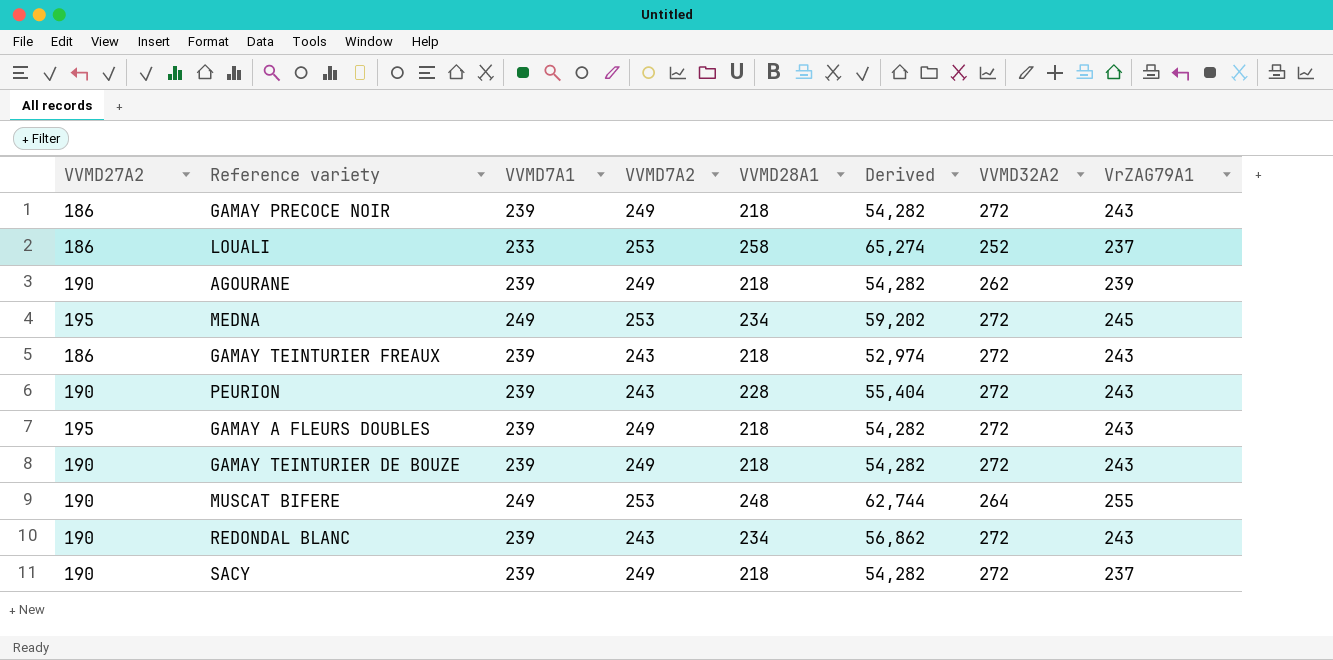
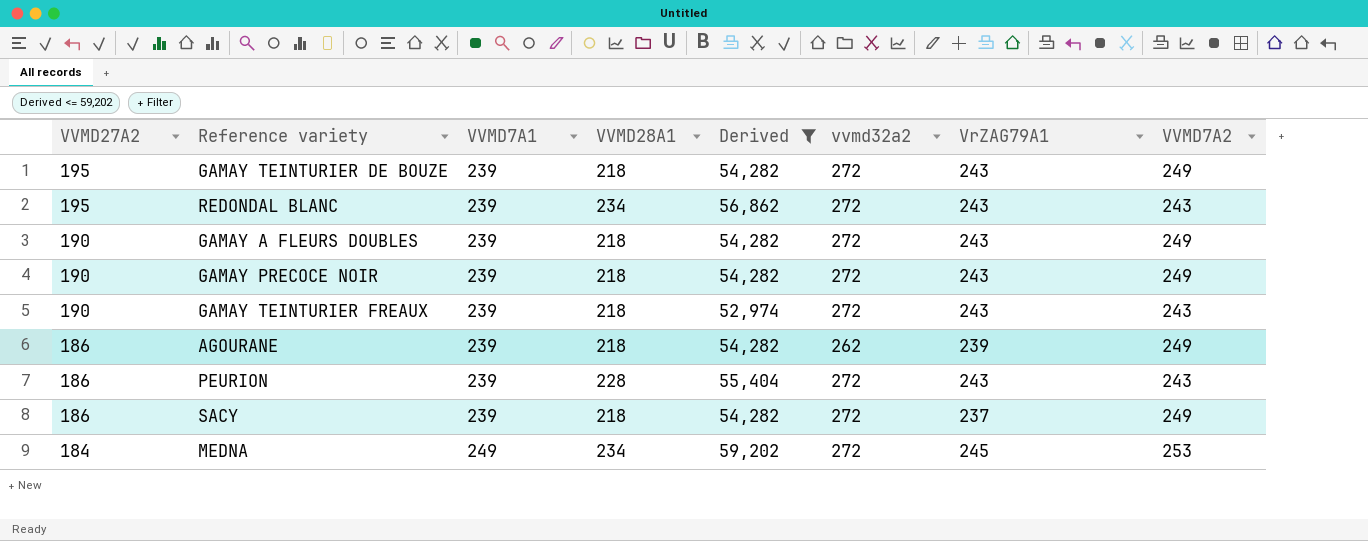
filter: none -> Derived <= 59,202
row order: none -> VVMD27A2 descending
column name: VVMD32A2 -> vvmd32a2
column VVMD7A2 | position: 4 -> 8
GAMAY TEINTURIER DE BOUZE | VVMD27A2: 190 -> 195
REDONDAL BLANC | VVMD27A2: 190 -> 195
GAMAY A FLEURS DOUBLES | VVMD27A2: 195 -> 190
GAMAY PRECOCE NOIR | VVMD27A2: 186 -> 190
GAMAY TEINTURIER FREAUX | VVMD27A2: 186 -> 190
AGOURANE | VVMD27A2: 190 -> 186
PEURION | VVMD27A2: 190 -> 186
SACY | VVMD27A2: 190 -> 186
MEDNA | VVMD27A2: 195 -> 184

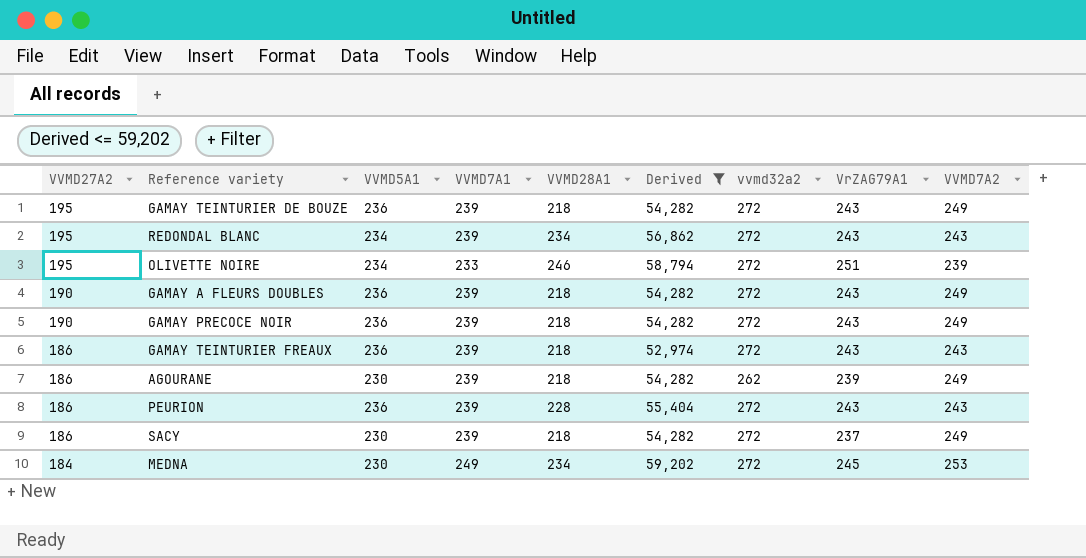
column VVMD5A1 | position: none -> 3
row OLIVETTE NOIRE: none -> 195 | 234 | 233 | 246 | 58,794 | 272 | 251 | 239
GAMAY TEINTURIER FREAUX | VVMD27A2: 190 -> 186

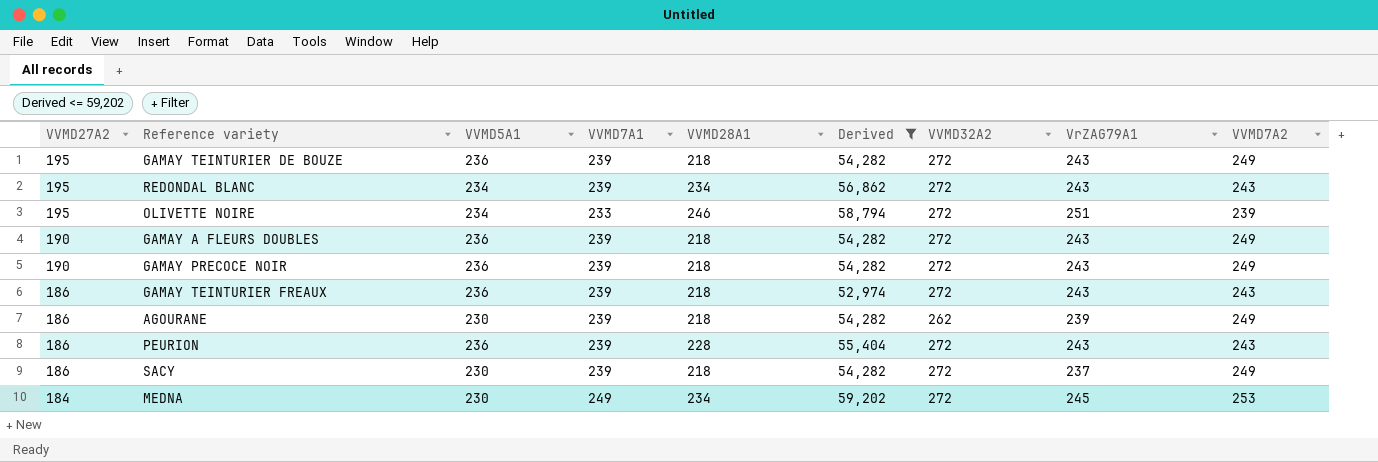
column name: vvmd32a2 -> VVMD32A2

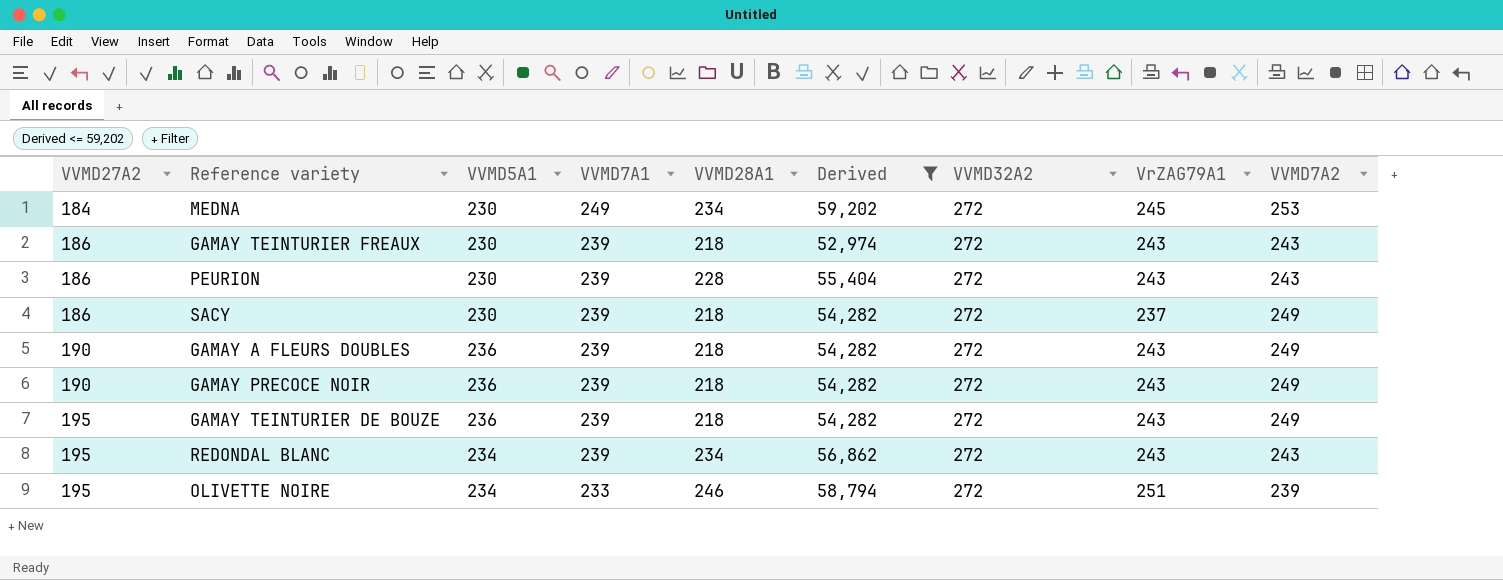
row order: VVMD27A2 descending -> VVMD27A2 ascending
row AGOURANE: 186 | 230 | 239 | 218 | 54,282 | 262 | 239 | 249 -> none
GAMAY TEINTURIER FREAUX | VVMD5A1: 236 -> 230
PEURION | VVMD5A1: 236 -> 230

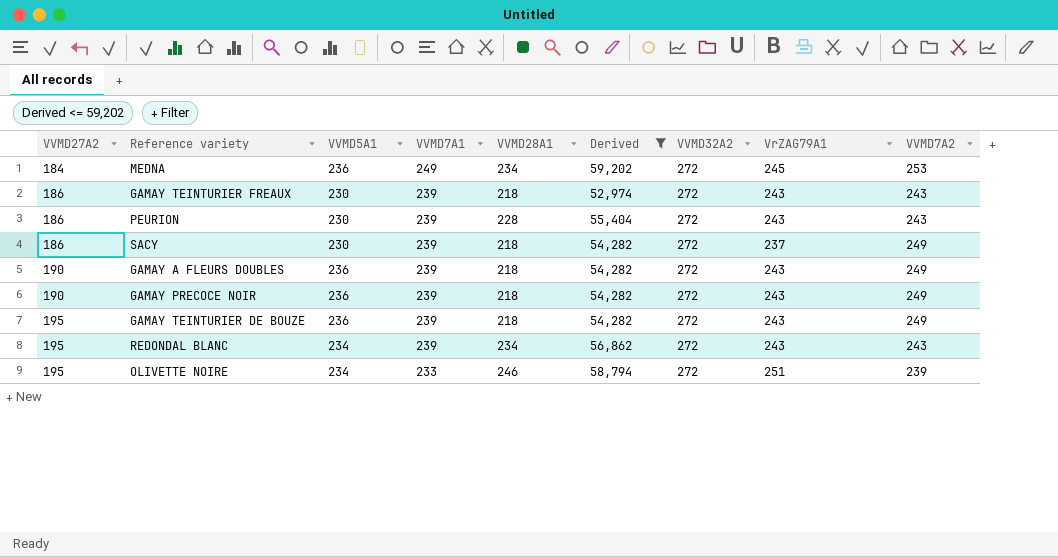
MEDNA | VVMD5A1: 230 -> 236

